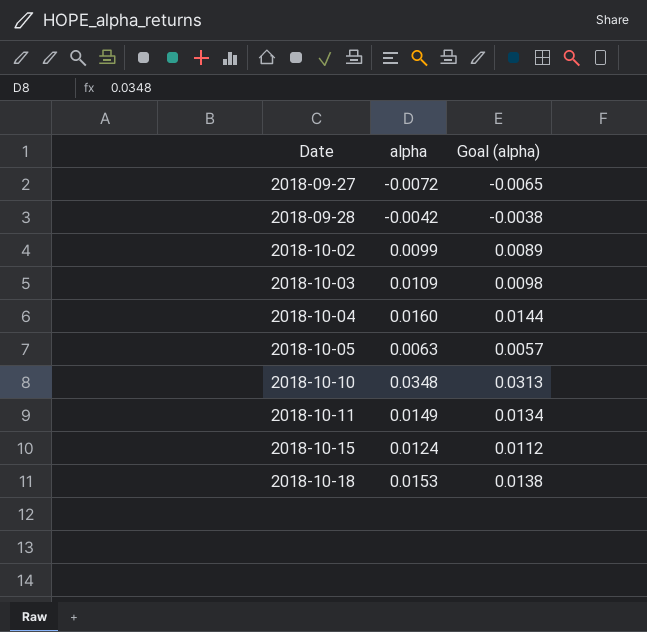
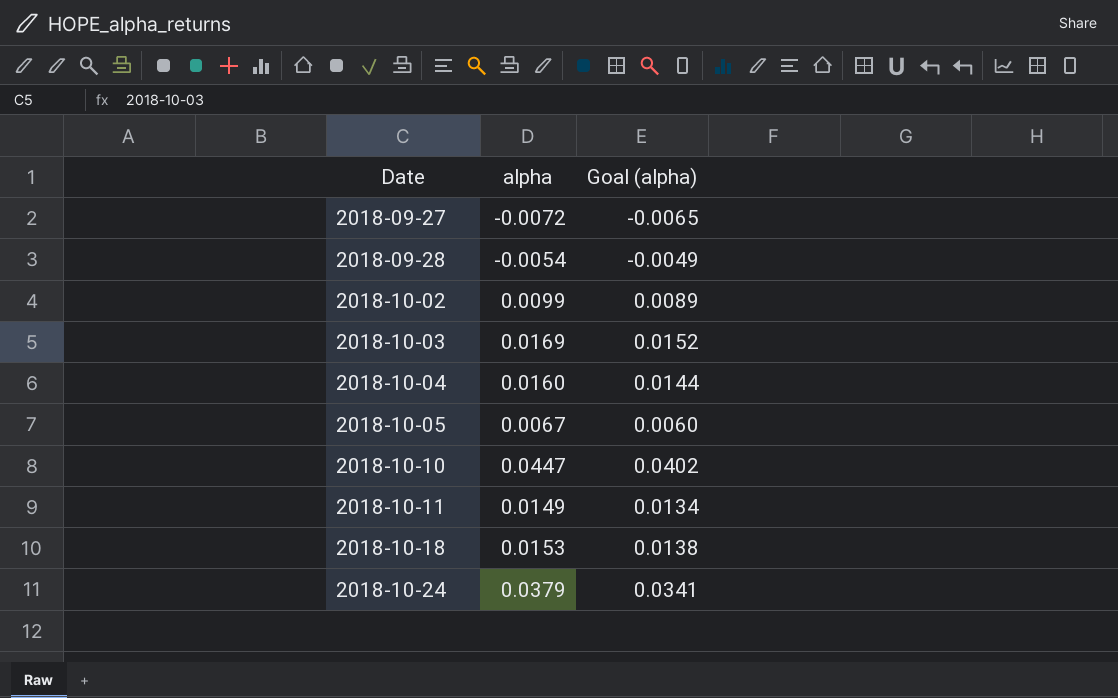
row 2018-10-15: 0.0124 | 0.0112 -> none
2018-09-28 | alpha: -0.0042 -> -0.0054
2018-09-28 | Goal (alpha): -0.0038 -> -0.0049
2018-10-03 | alpha: 0.0109 -> 0.0169
2018-10-03 | Goal (alpha): 0.0098 -> 0.0152
2018-10-05 | alpha: 0.0063 -> 0.0067
2018-10-05 | Goal (alpha): 0.0057 -> 0.0060
2018-10-10 | alpha: 0.0348 -> 0.0447
2018-10-10 | Goal (alpha): 0.0313 -> 0.0402
row 2018-10-24: none -> 0.0379 | 0.0341

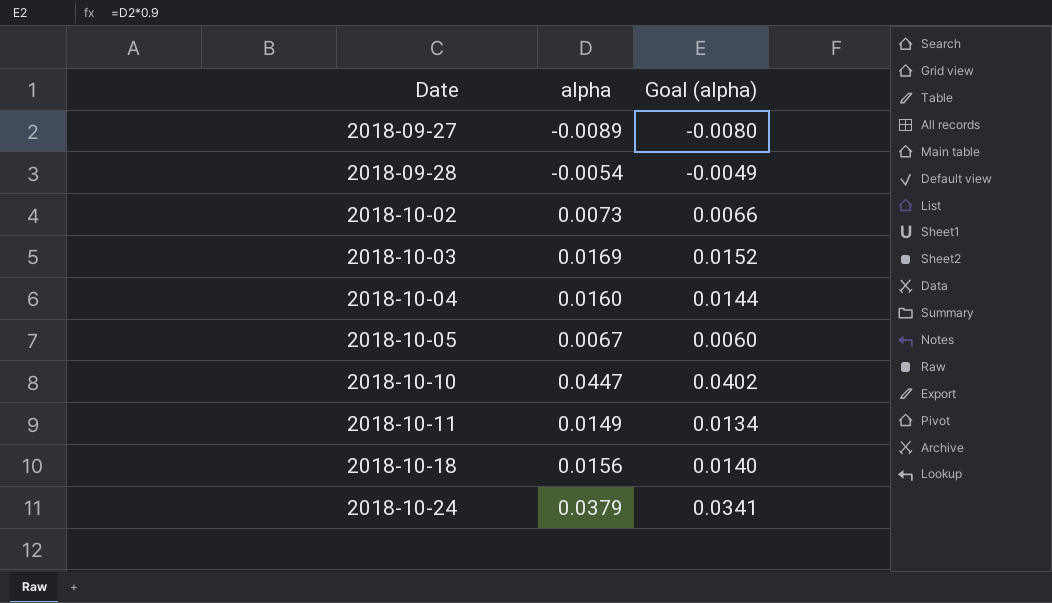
2018-09-27 | alpha: -0.0072 -> -0.0089
2018-09-27 | Goal (alpha): -0.0065 -> -0.0080
2018-10-02 | alpha: 0.0099 -> 0.0073
2018-10-02 | Goal (alpha): 0.0089 -> 0.0066
2018-10-18 | alpha: 0.0153 -> 0.0156
2018-10-18 | Goal (alpha): 0.0138 -> 0.0140

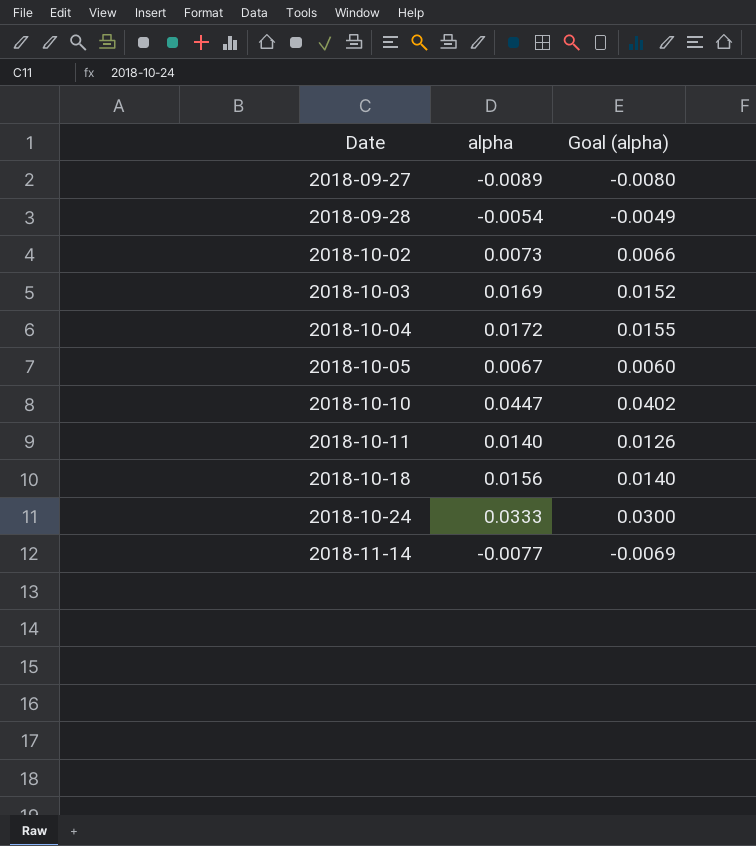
2018-10-04 | alpha: 0.0160 -> 0.0172
2018-10-04 | Goal (alpha): 0.0144 -> 0.0155
2018-10-11 | alpha: 0.0149 -> 0.0140
2018-10-11 | Goal (alpha): 0.0134 -> 0.0126
2018-10-24 | alpha: 0.0379 -> 0.0333
2018-10-24 | Goal (alpha): 0.0341 -> 0.0300
row 2018-11-14: none -> -0.0077 | -0.0069

